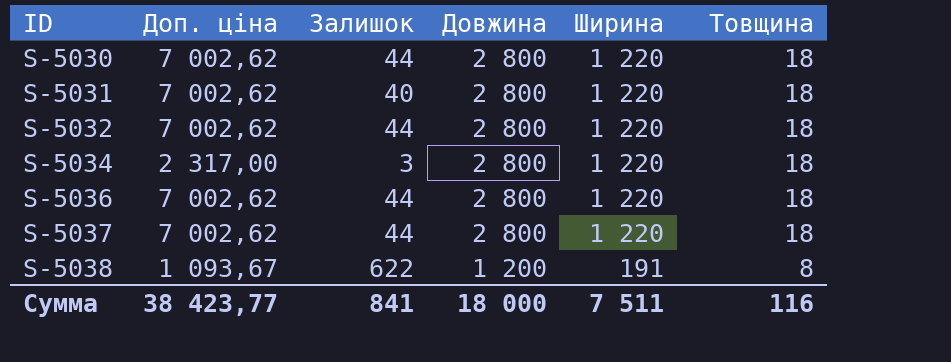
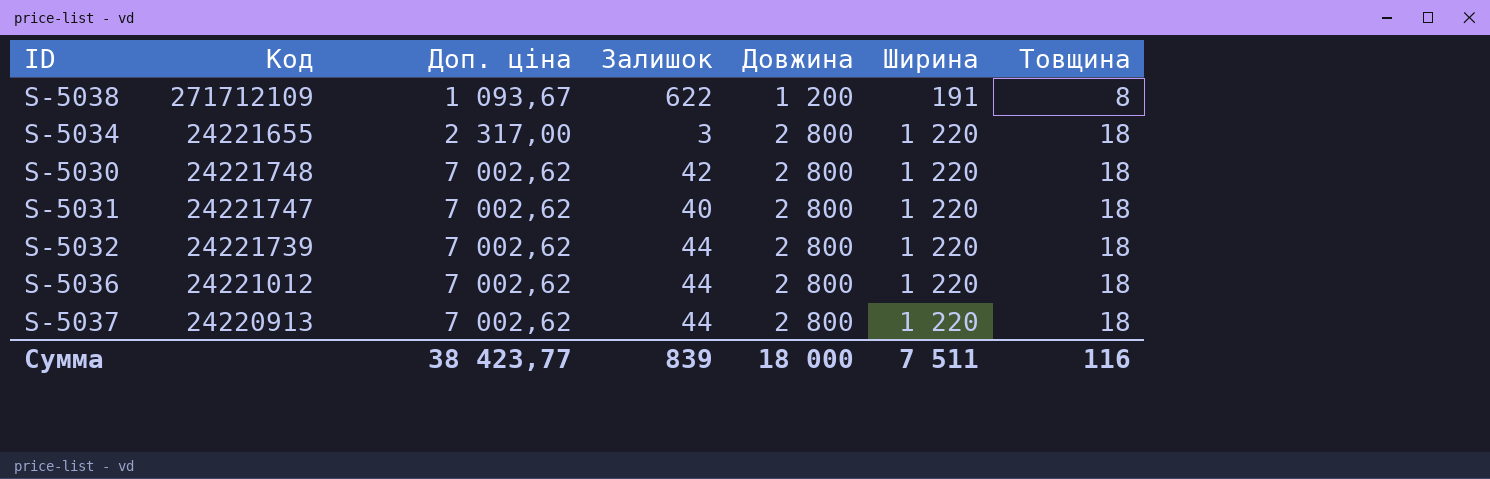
row order: ID ascending -> Доп. ціна ascending
column Код | position: none -> 2
S-5030 | Залишок: 44 -> 42
Сумма | Залишок: 841 -> 839

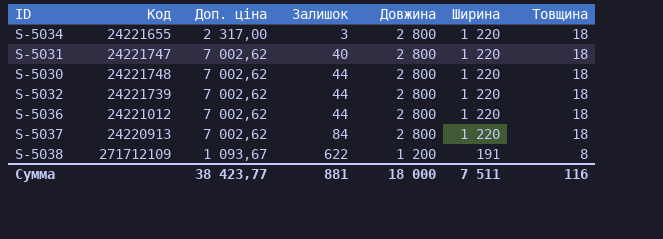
row order: Доп. ціна ascending -> Залишок ascending
S-5030 | Залишок: 42 -> 44
S-5037 | Залишок: 44 -> 84
Сумма | Залишок: 839 -> 881

